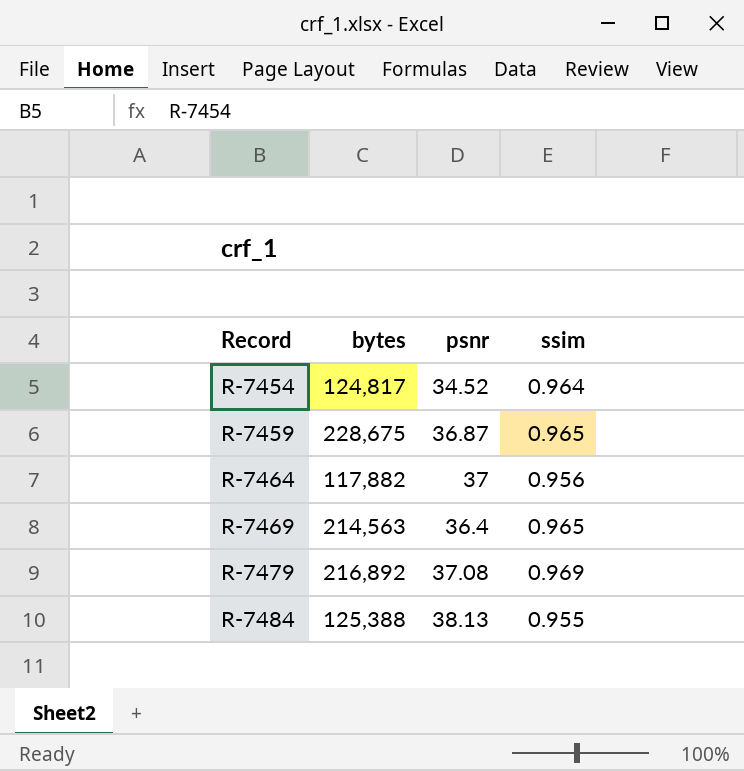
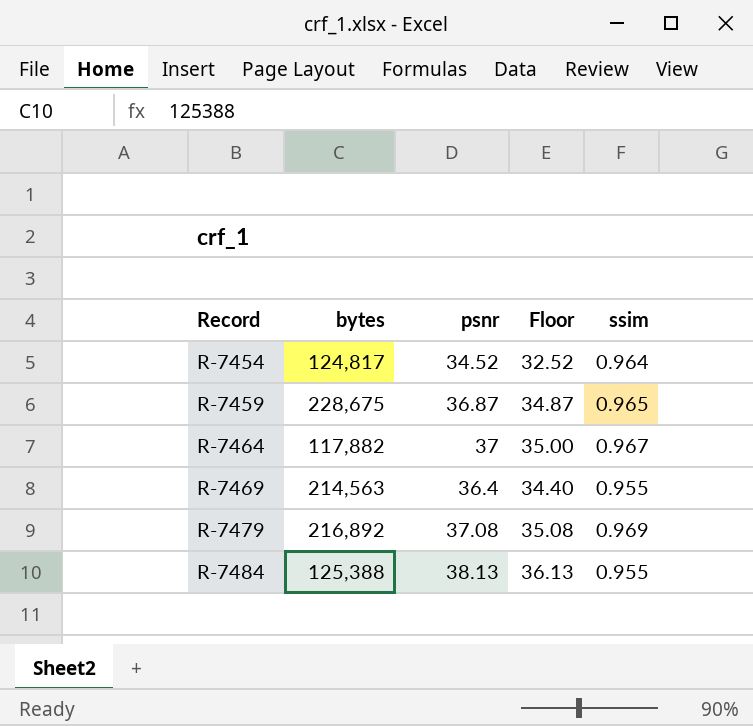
column Floor | formula: none -> [psnr] - 2
R-7464 | ssim: 0.956 -> 0.967
R-7469 | ssim: 0.965 -> 0.955

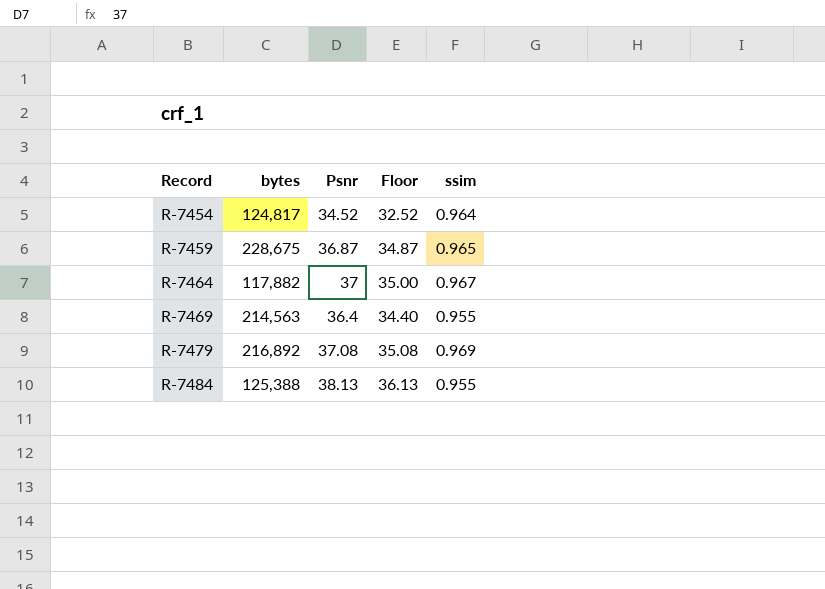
column name: psnr -> Psnr

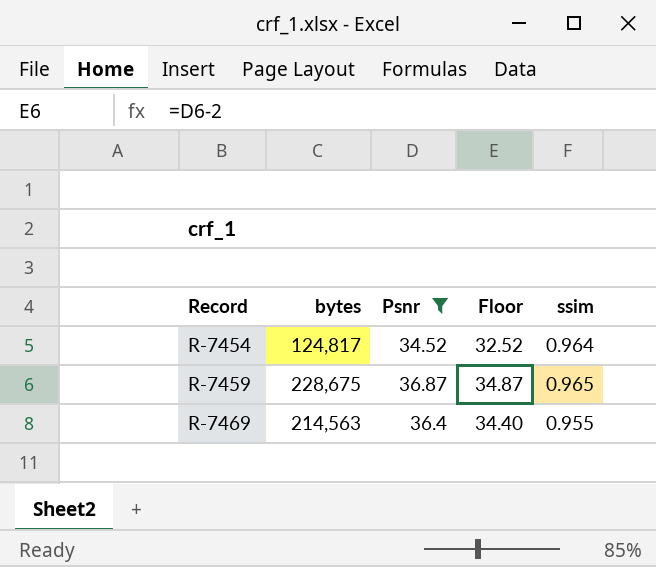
filter: none -> Psnr <= 36.87

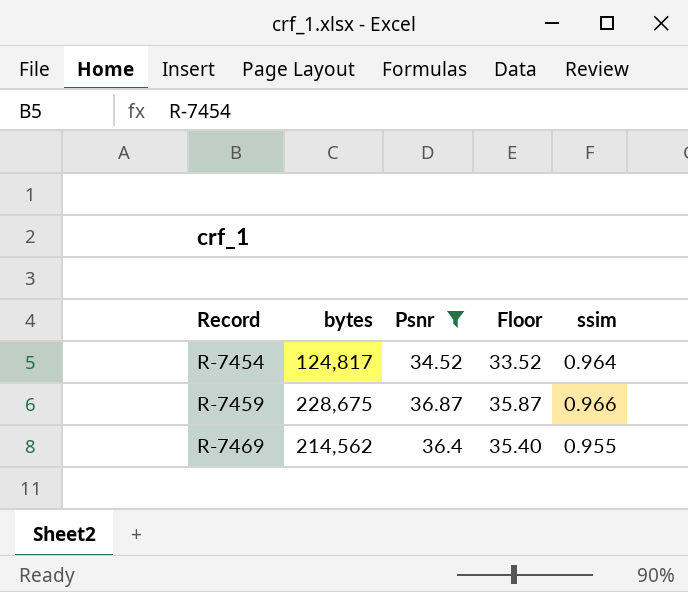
column Floor | formula: [Psnr] - 2 -> [Psnr] - 1
R-7459 | ssim: 0.965 -> 0.966
R-7469 | bytes: 214,563 -> 214,562

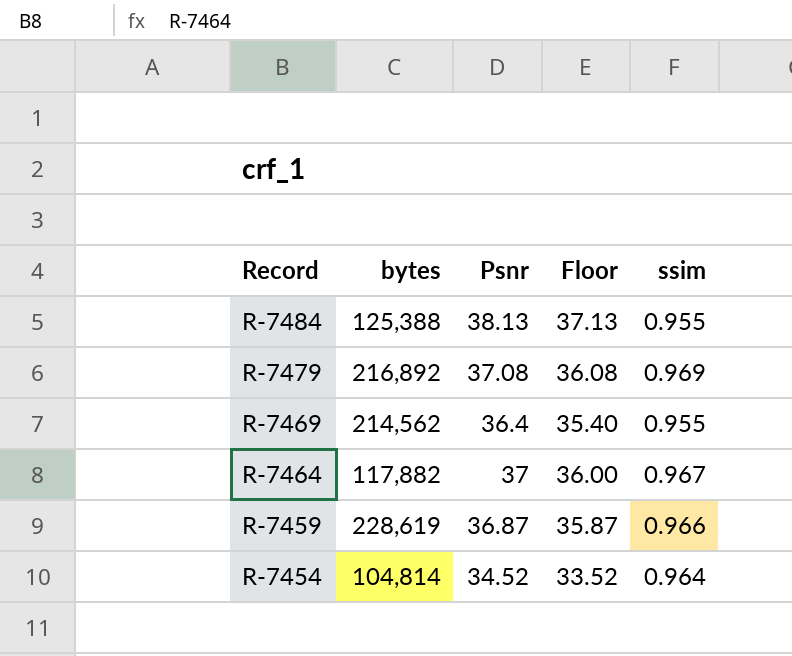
filter: Psnr <= 36.87 -> none
row order: Record ascending -> Record descending
R-7459 | bytes: 228,675 -> 228,619
R-7454 | bytes: 124,817 -> 104,814

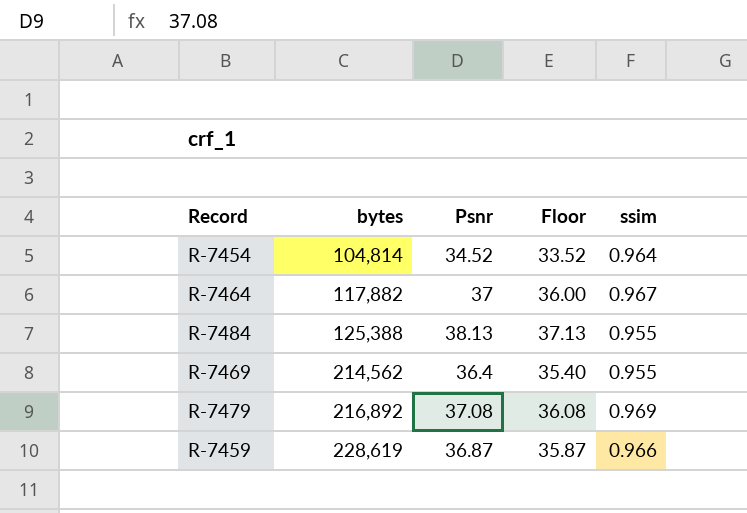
row order: Record descending -> bytes ascending

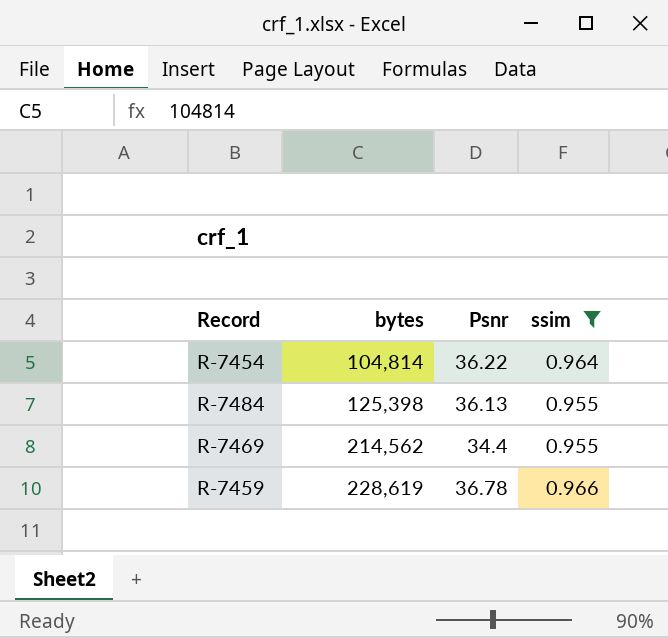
filter: none -> ssim <= 0.966
column Floor | formula: [Psnr] - 1 -> none
R-7454 | Psnr: 34.52 -> 36.22
R-7484 | bytes: 125,388 -> 125,398
R-7484 | Psnr: 38.13 -> 36.13
R-7469 | Psnr: 36.4 -> 34.4
R-7459 | Psnr: 36.87 -> 36.78

